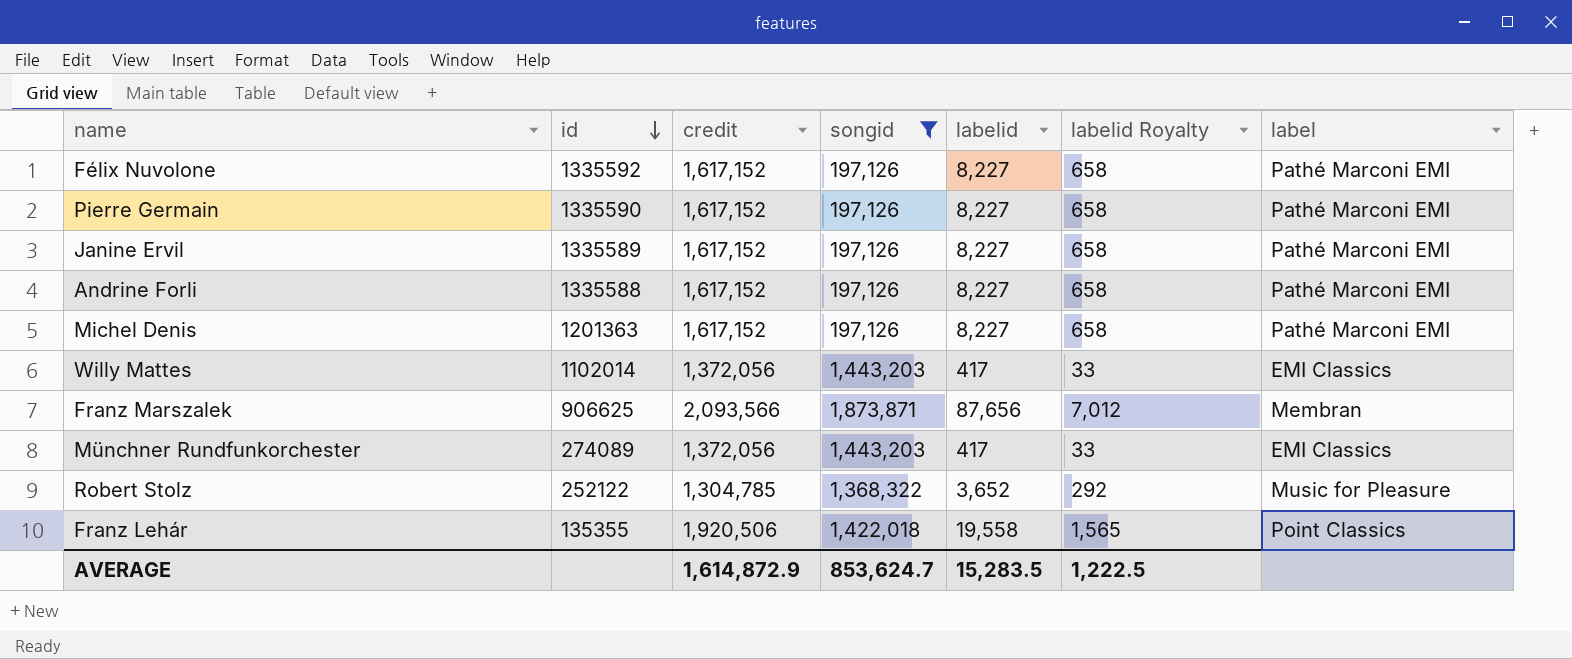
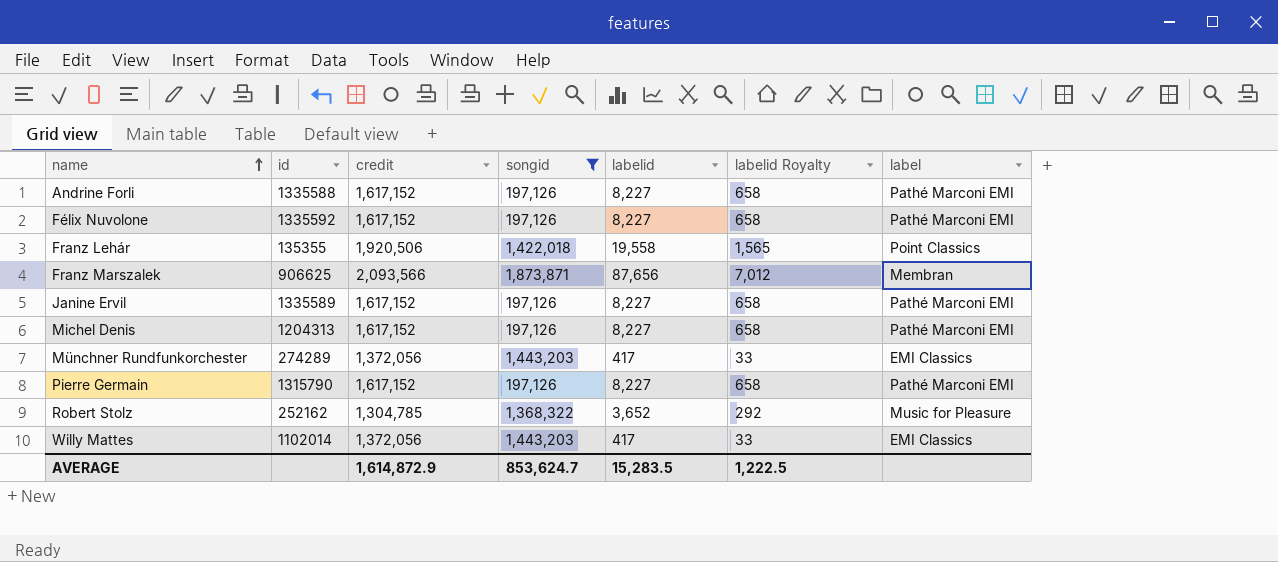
row order: id descending -> name ascending
Michel Denis | id: 1201363 -> 1204313
Münchner Rundfunkorchester | id: 274089 -> 274289
Pierre Germain | id: 1335590 -> 1315790
Robert Stolz | id: 252122 -> 252162

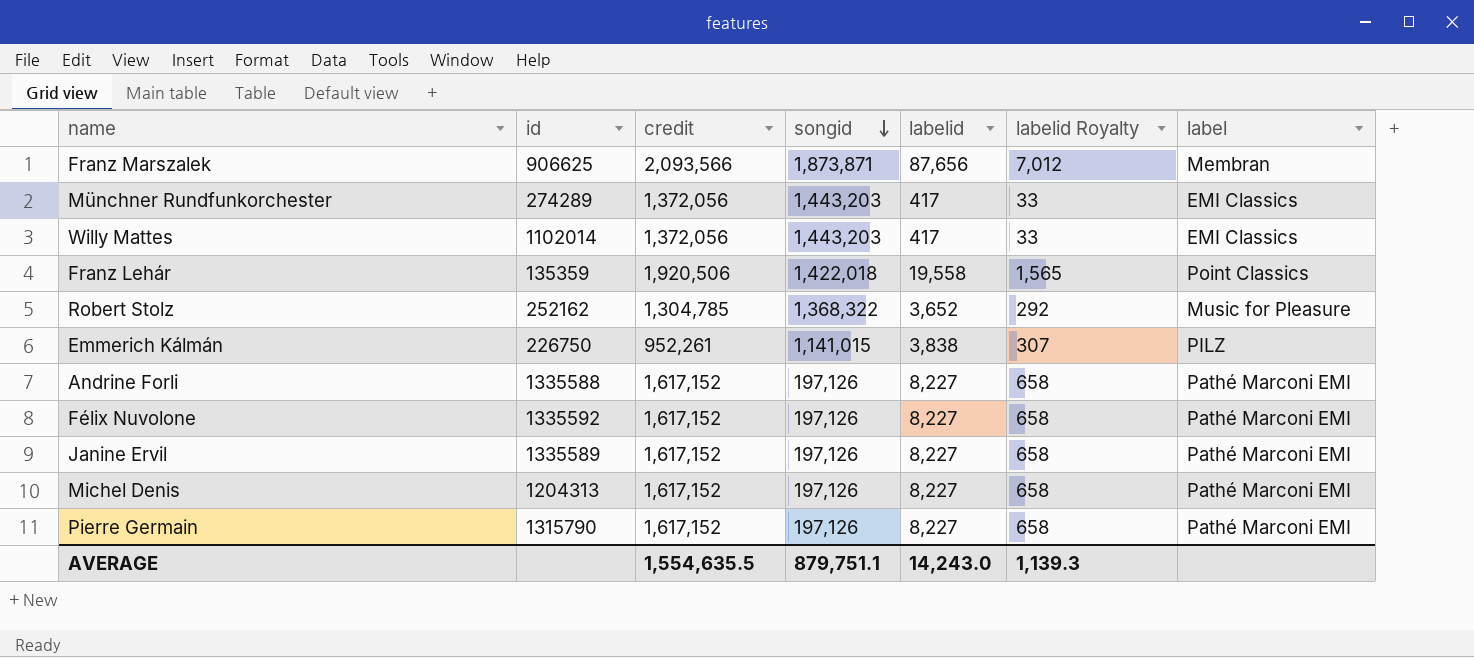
filter: songid != 1,141,015 -> none
row order: name ascending -> songid descending
Franz Lehár | id: 135355 -> 135359
AVERAGE | credit: 1,614,872.9 -> 1,554,635.5
AVERAGE | songid: 853,624.7 -> 879,751.1
AVERAGE | labelid: 15,283.5 -> 14,243.0
AVERAGE | labelid Royalty: 1,222.5 -> 1,139.3

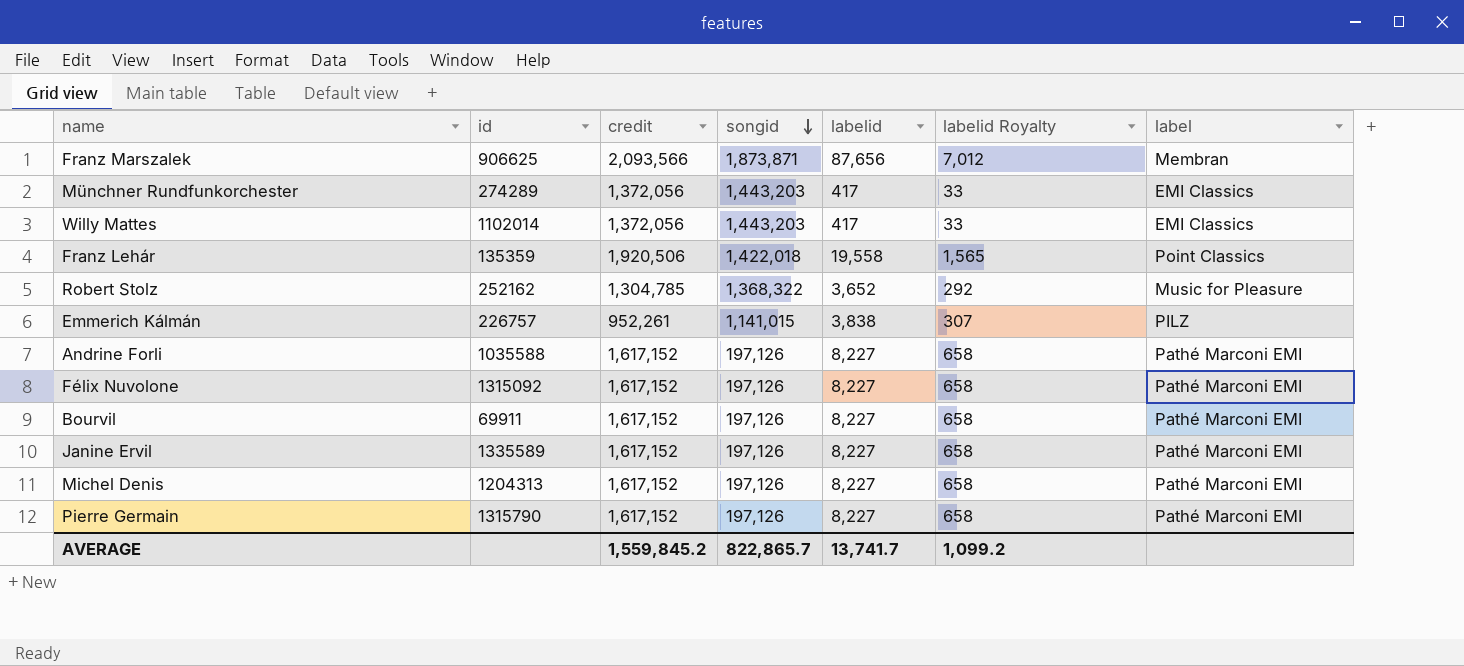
Emmerich Kálmán | id: 226750 -> 226757
Andrine Forli | id: 1335588 -> 1035588
Félix Nuvolone | id: 1335592 -> 1315092
row Bourvil: none -> 69911 | 1,617,152 | 197,126 | 8,227 | 658 | Pathé Marconi EMI
AVERAGE | credit: 1,554,635.5 -> 1,559,845.2
AVERAGE | songid: 879,751.1 -> 822,865.7
AVERAGE | labelid: 14,243.0 -> 13,741.7
AVERAGE | labelid Royalty: 1,139.3 -> 1,099.2

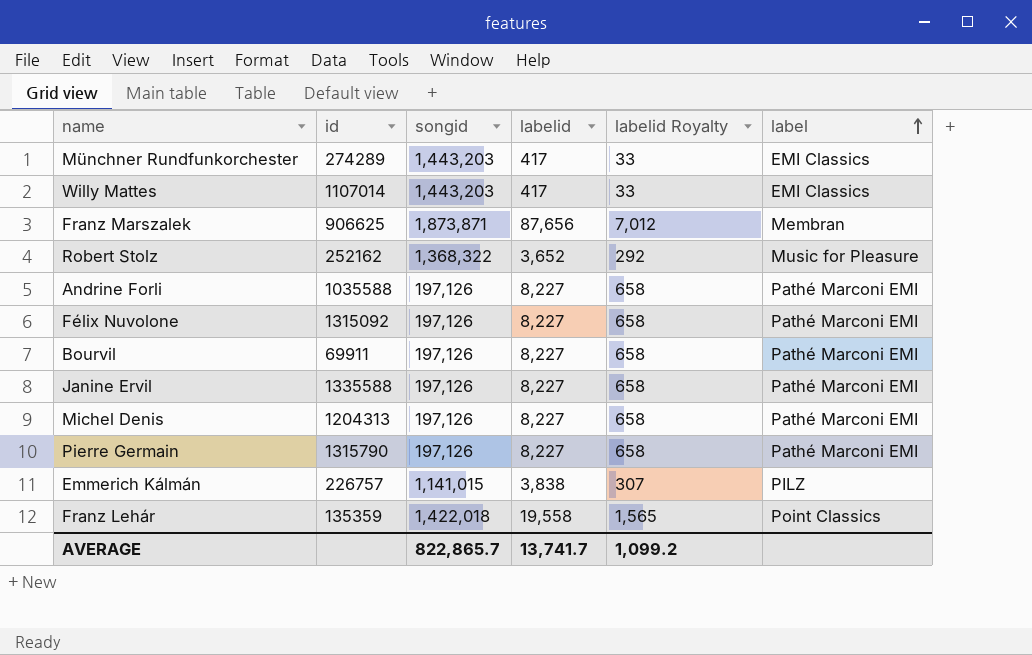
row order: songid descending -> label ascending
column credit | position: 3 -> none
Willy Mattes | id: 1102014 -> 1107014
Janine Ervil | id: 1335589 -> 1335588

